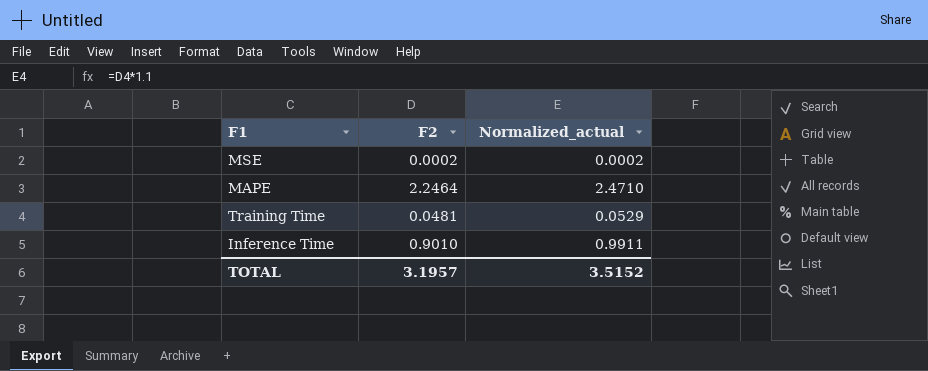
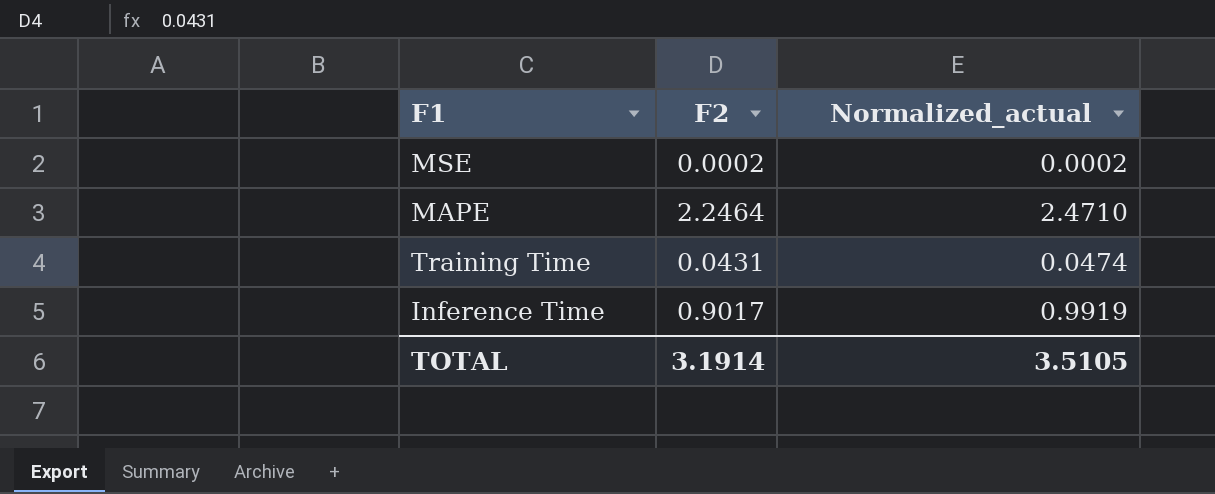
Training Time | F2: 0.0481 -> 0.0431
Training Time | Normalized_actual: 0.0529 -> 0.0474
Inference Time | F2: 0.9010 -> 0.9017
Inference Time | Normalized_actual: 0.9911 -> 0.9919
TOTAL | F2: 3.1957 -> 3.1914
TOTAL | Normalized_actual: 3.5152 -> 3.5105

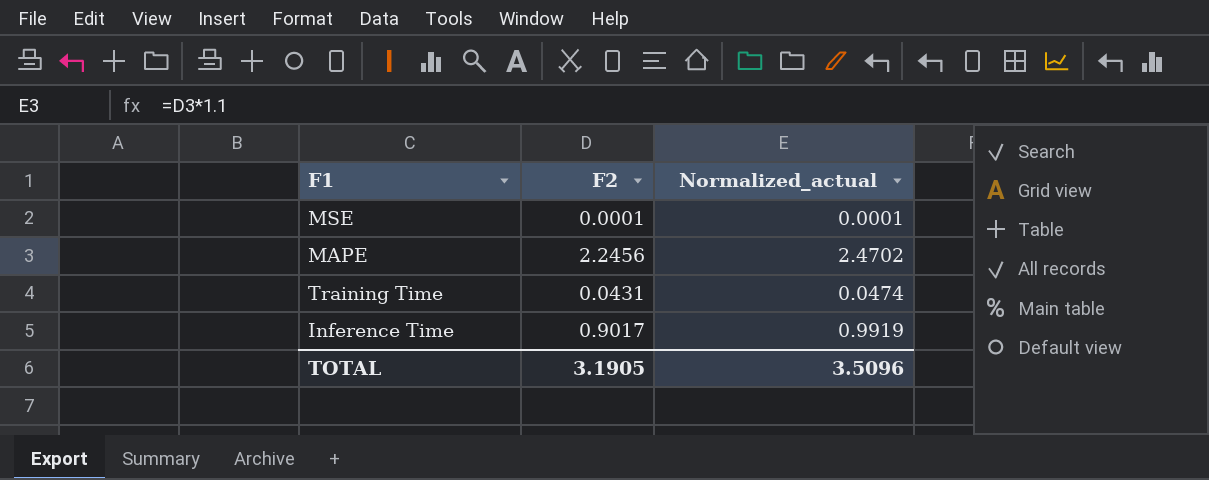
MSE | F2: 0.0002 -> 0.0001
MSE | Normalized_actual: 0.0002 -> 0.0001
MAPE | F2: 2.2464 -> 2.2456
MAPE | Normalized_actual: 2.4710 -> 2.4702
TOTAL | F2: 3.1914 -> 3.1905
TOTAL | Normalized_actual: 3.5105 -> 3.5096

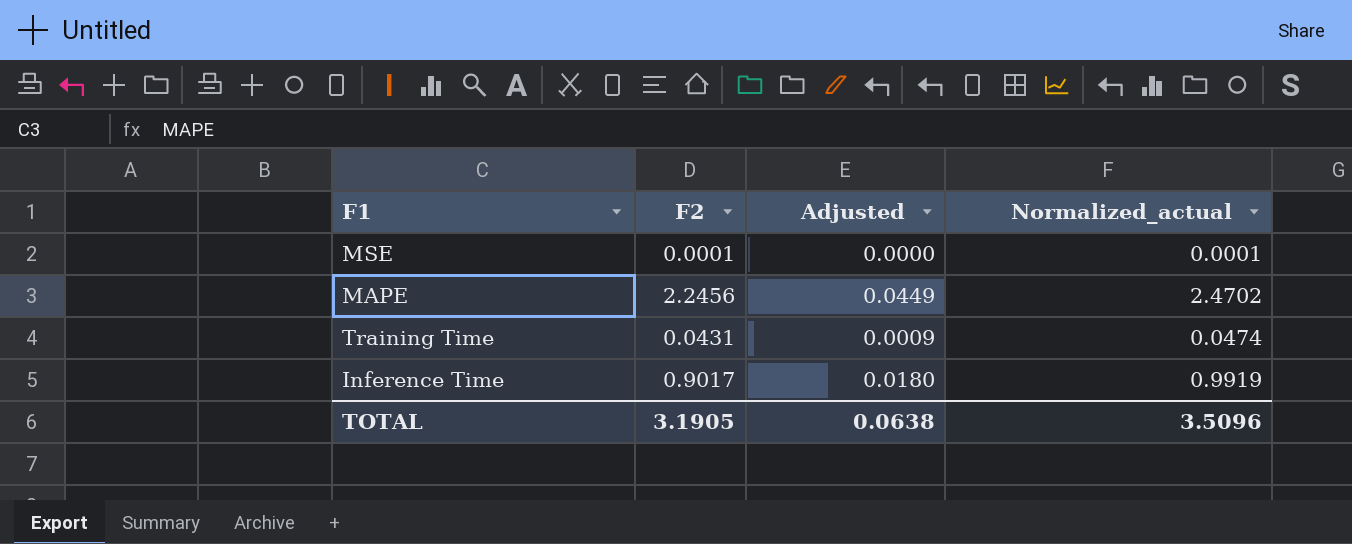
column Adjusted | formula: none -> [F2] * 0.02

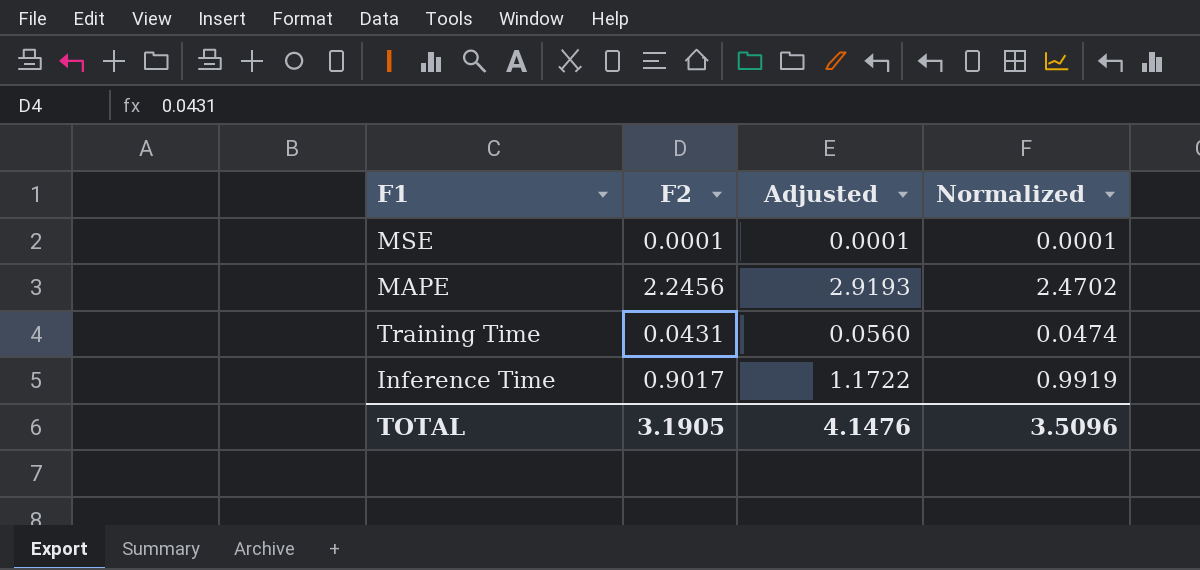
column Adjusted | formula: [F2] * 0.02 -> [F2] * 1.3
column name: Normalized_actual -> Normalized
TOTAL | Adjusted: 0.0638 -> 4.1476

